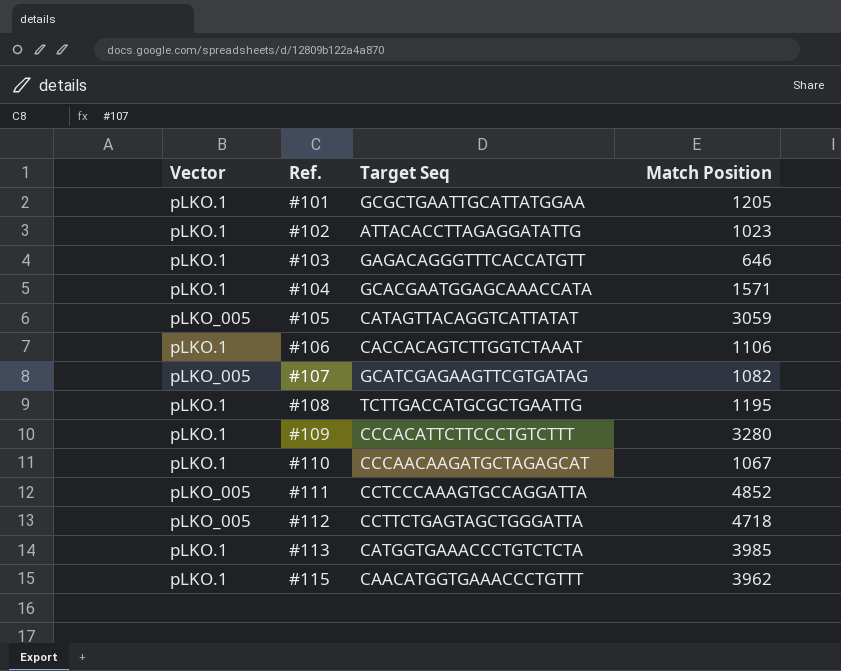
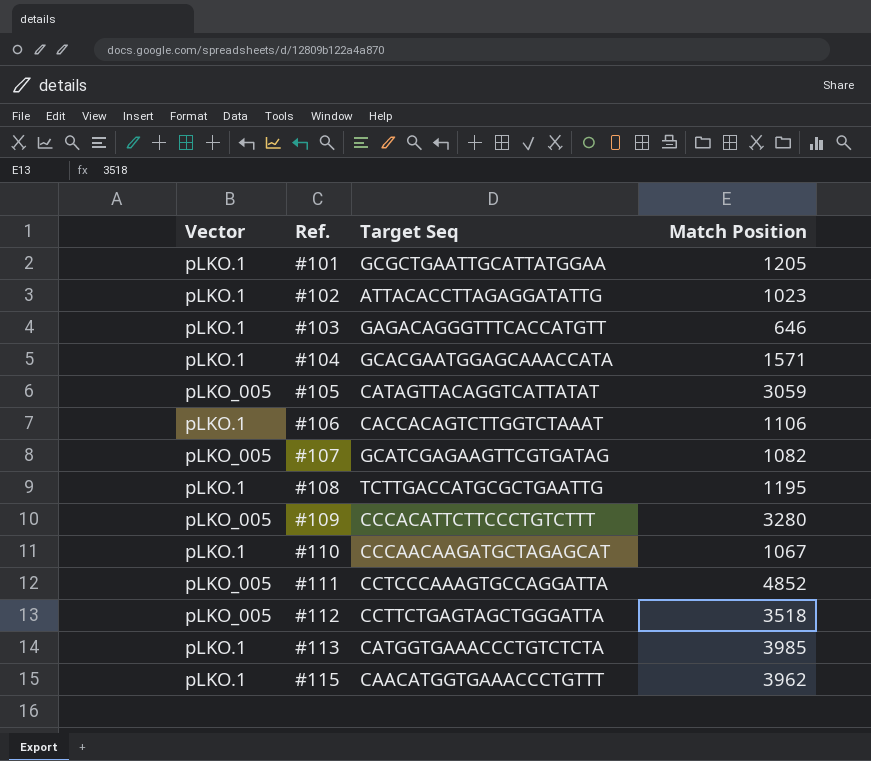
#109 | Vector: pLKO.1 -> pLKO_005
#112 | Match Position: 4718 -> 3518

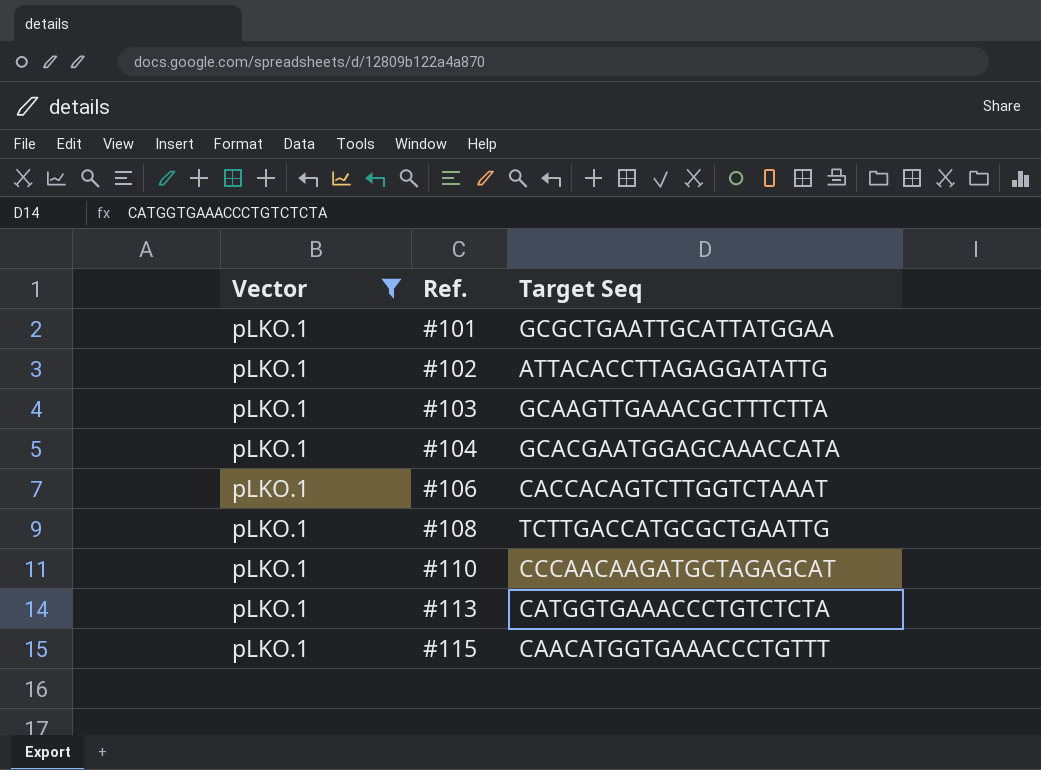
filter: none -> Vector = pLKO.1
column Match Position | position: 4 -> none
#103 | Target Seq: GAGACAGGGTTTCACCATGTT -> GCAAGTTGAAACGCTTTCTTA

